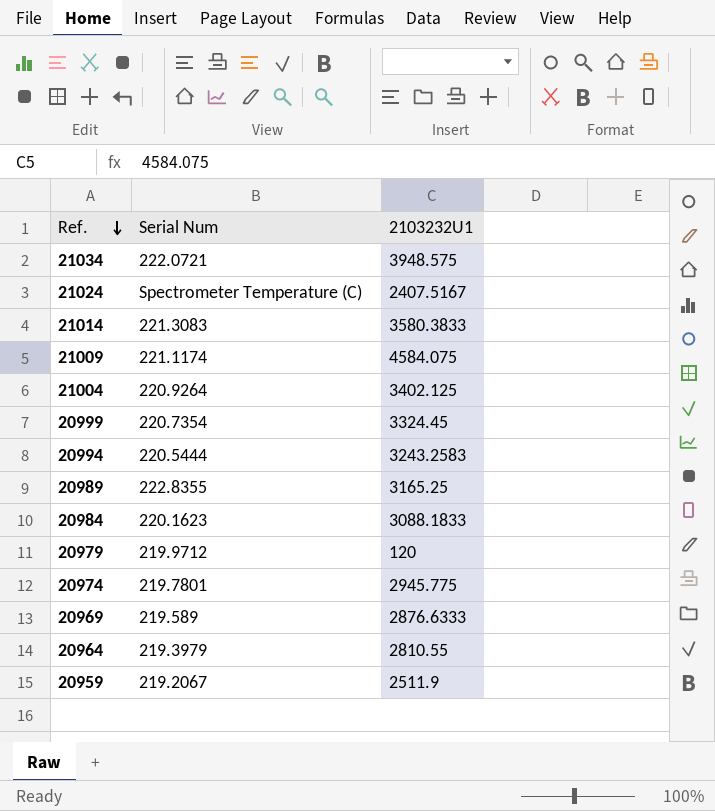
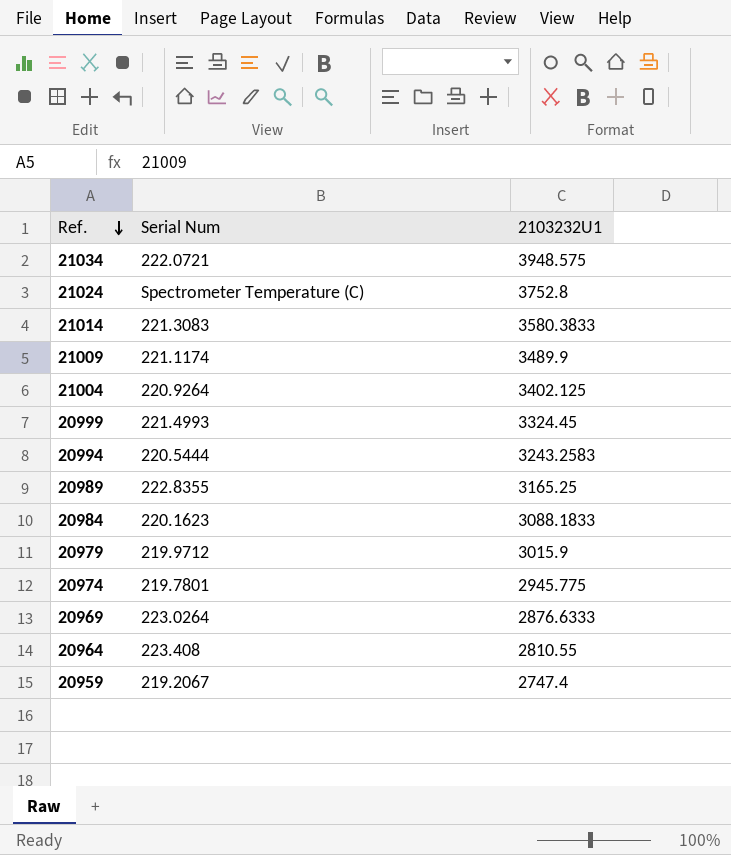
21024 | 2103232U1: 2407.5167 -> 3752.8
21009 | 2103232U1: 4584.075 -> 3489.9
20999 | Serial Num: 220.7354 -> 221.4993
20979 | 2103232U1: 120 -> 3015.9
20969 | Serial Num: 219.589 -> 223.0264
20964 | Serial Num: 219.3979 -> 223.408
20959 | 2103232U1: 2511.9 -> 2747.4

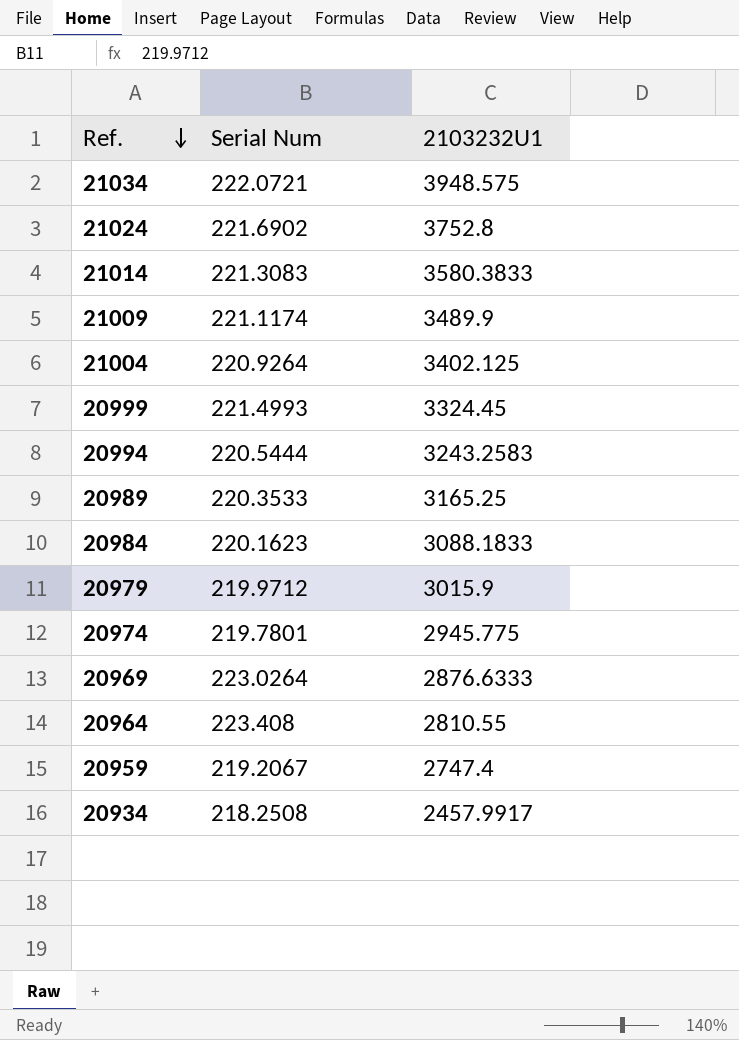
21024 | Serial Num: Spectrometer Temperature (C) -> 221.6902
20989 | Serial Num: 222.8355 -> 220.3533
row 20934: none -> 218.2508 | 2457.9917

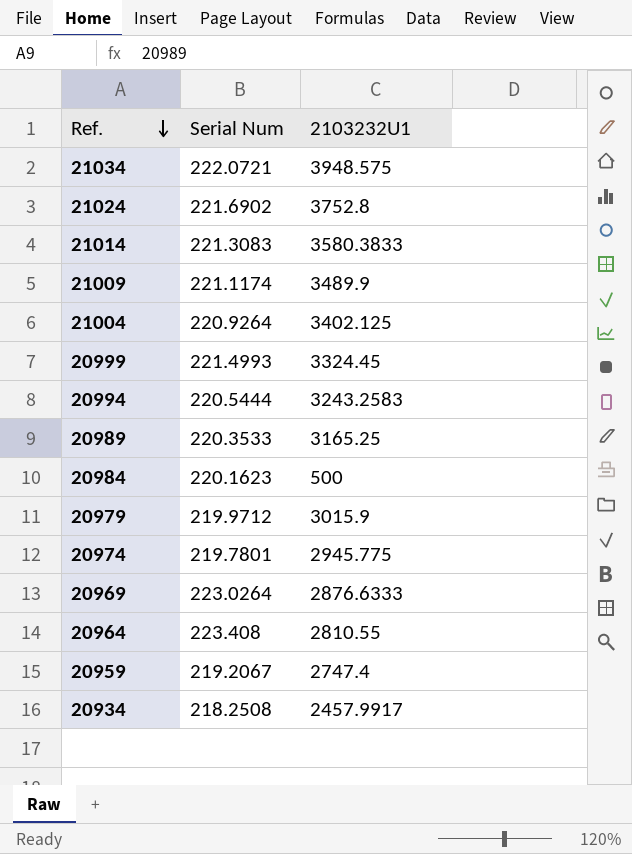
20984 | 2103232U1: 3088.1833 -> 500

